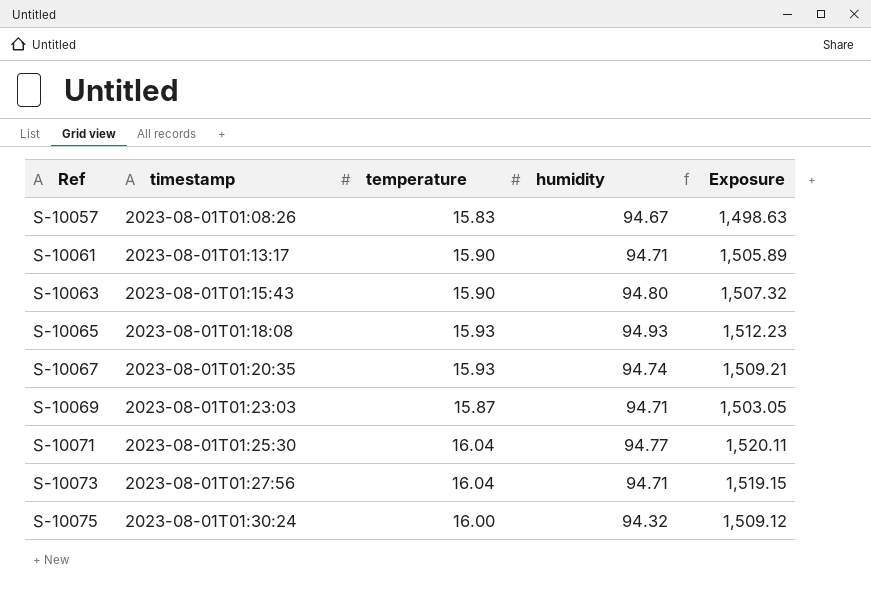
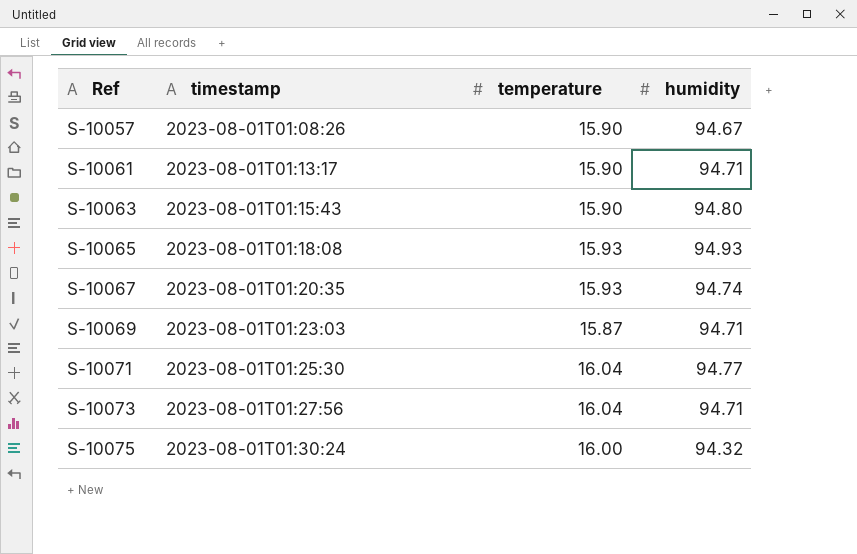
column Exposure | formula: [temperature] * [humidity] -> none
S-10057 | temperature: 15.83 -> 15.90

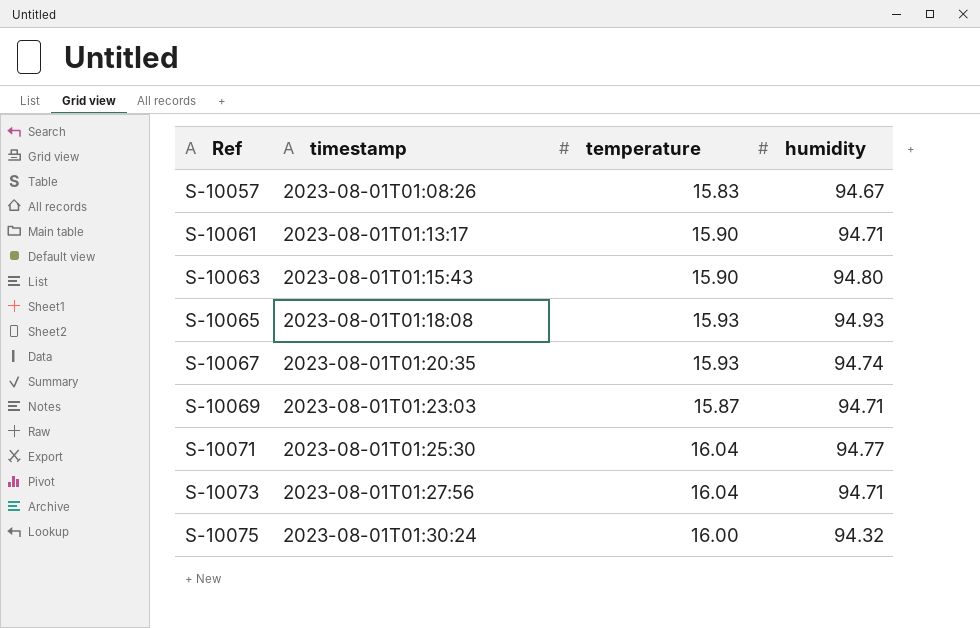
S-10057 | temperature: 15.90 -> 15.83

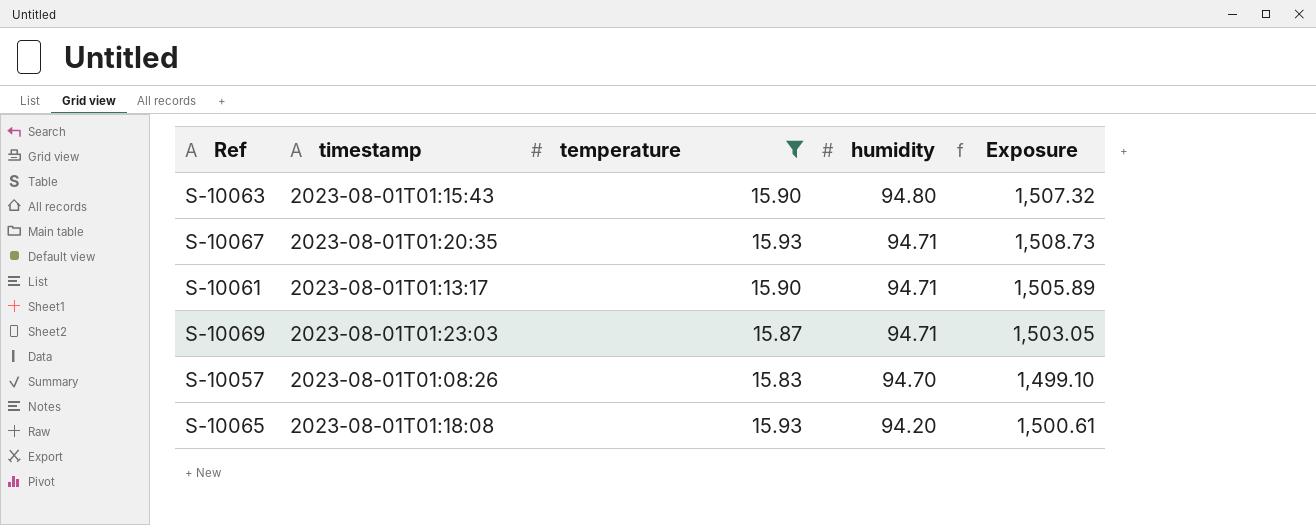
filter: none -> temperature <= 15.93
row order: Ref ascending -> humidity descending
column Exposure | formula: none -> [temperature] * [humidity]
S-10067 | humidity: 94.74 -> 94.71
S-10057 | humidity: 94.67 -> 94.70
S-10065 | humidity: 94.93 -> 94.20

